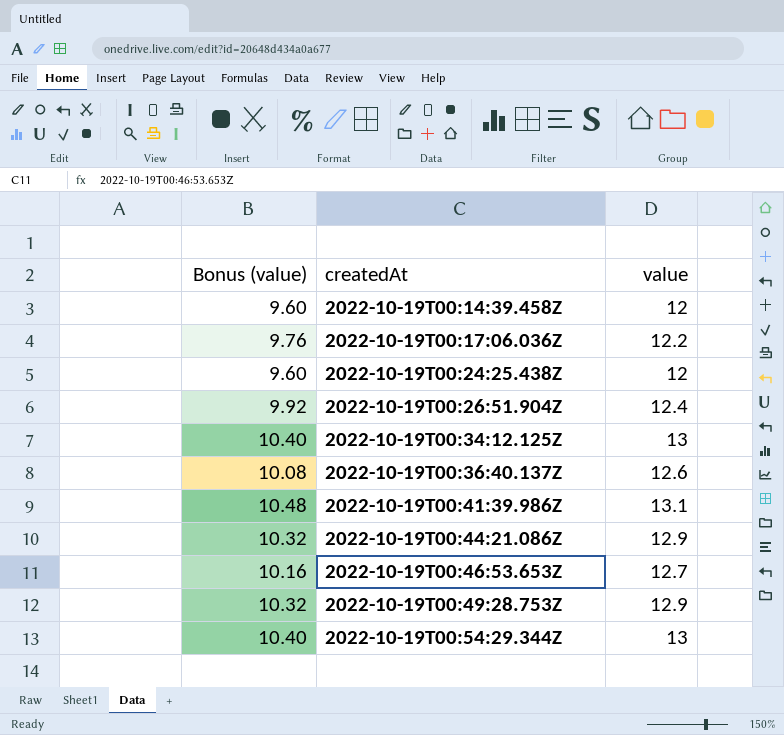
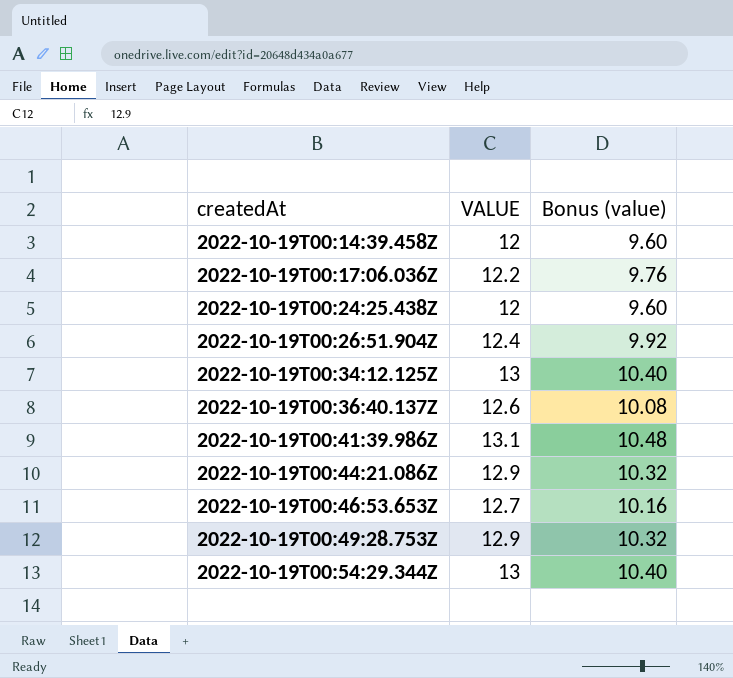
column name: value -> VALUE
column Bonus (value) | position: 1 -> 3

